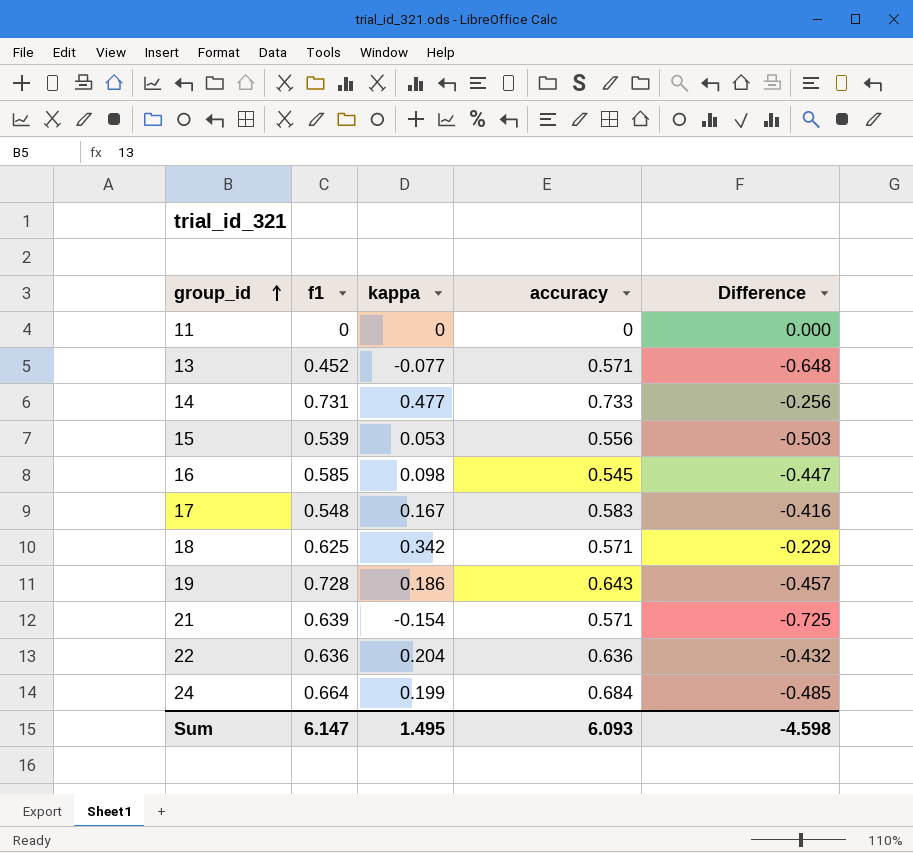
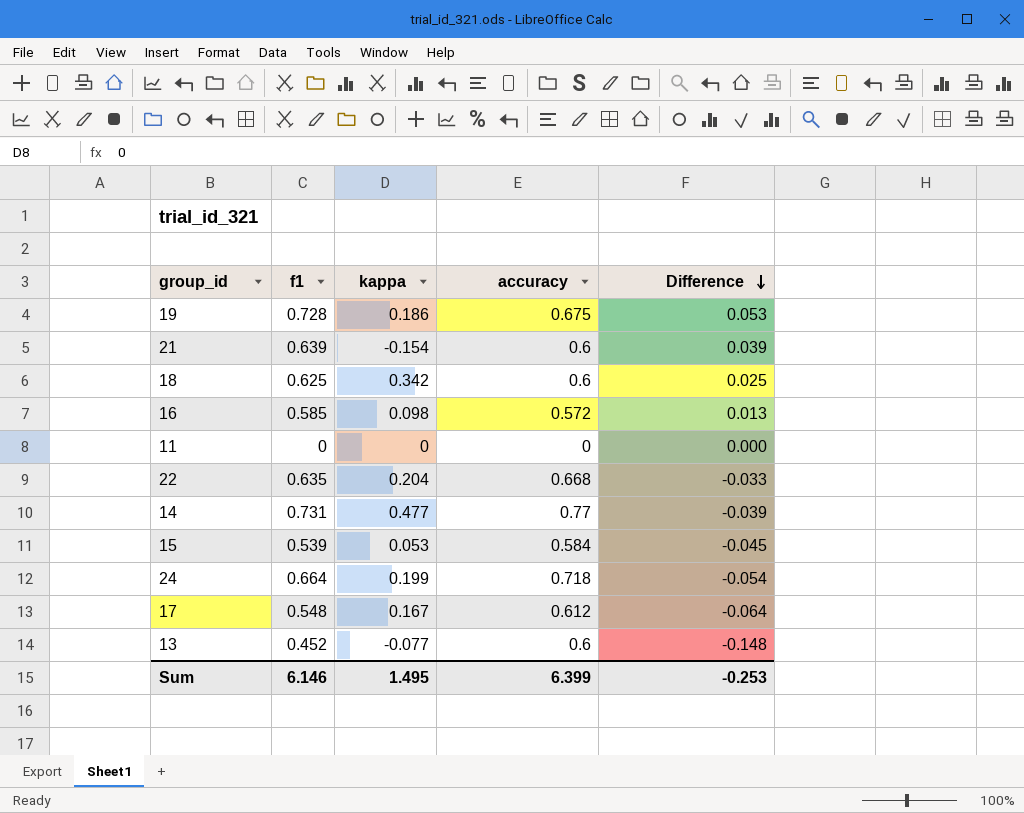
row order: group_id ascending -> Difference descending
column Difference | formula: [kappa] - [accuracy] -> [f1] - [accuracy]
19 | accuracy: 0.643 -> 0.675
21 | accuracy: 0.571 -> 0.6
18 | accuracy: 0.571 -> 0.6
16 | accuracy: 0.545 -> 0.572
22 | f1: 0.636 -> 0.635
22 | accuracy: 0.636 -> 0.668
14 | accuracy: 0.733 -> 0.77
15 | accuracy: 0.556 -> 0.584
24 | accuracy: 0.684 -> 0.718
17 | accuracy: 0.583 -> 0.612
13 | accuracy: 0.571 -> 0.6
Sum | f1: 6.147 -> 6.146
Sum | accuracy: 6.093 -> 6.399
Sum | Difference: -4.598 -> -0.253

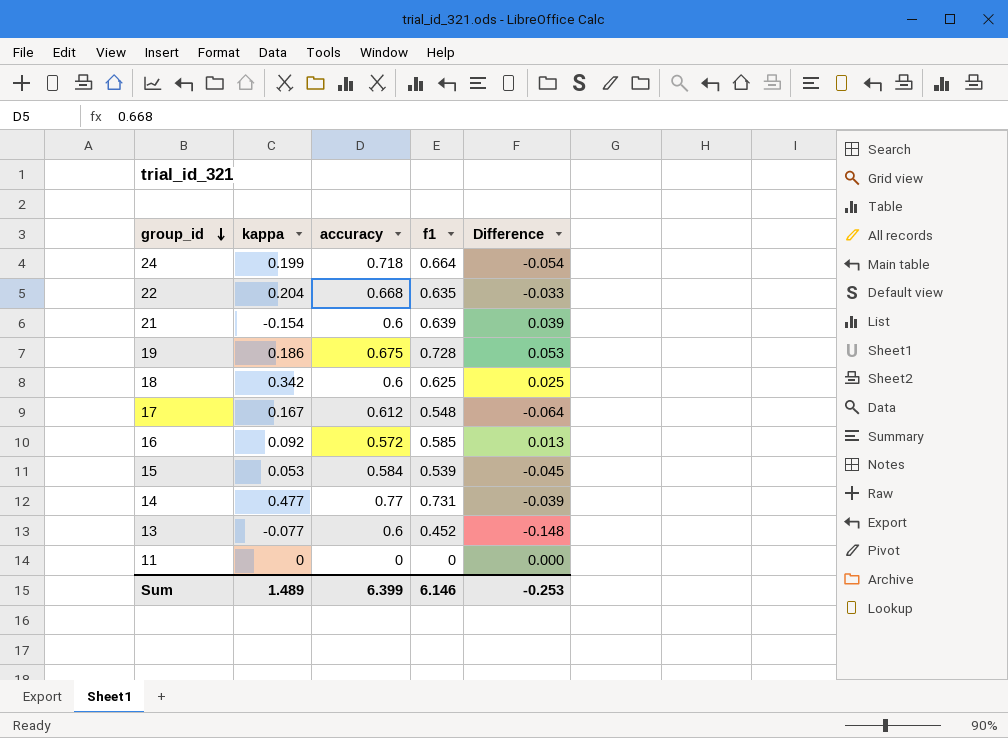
row order: Difference descending -> group_id descending
column f1 | position: 2 -> 4
16 | kappa: 0.098 -> 0.092
Sum | kappa: 1.495 -> 1.489

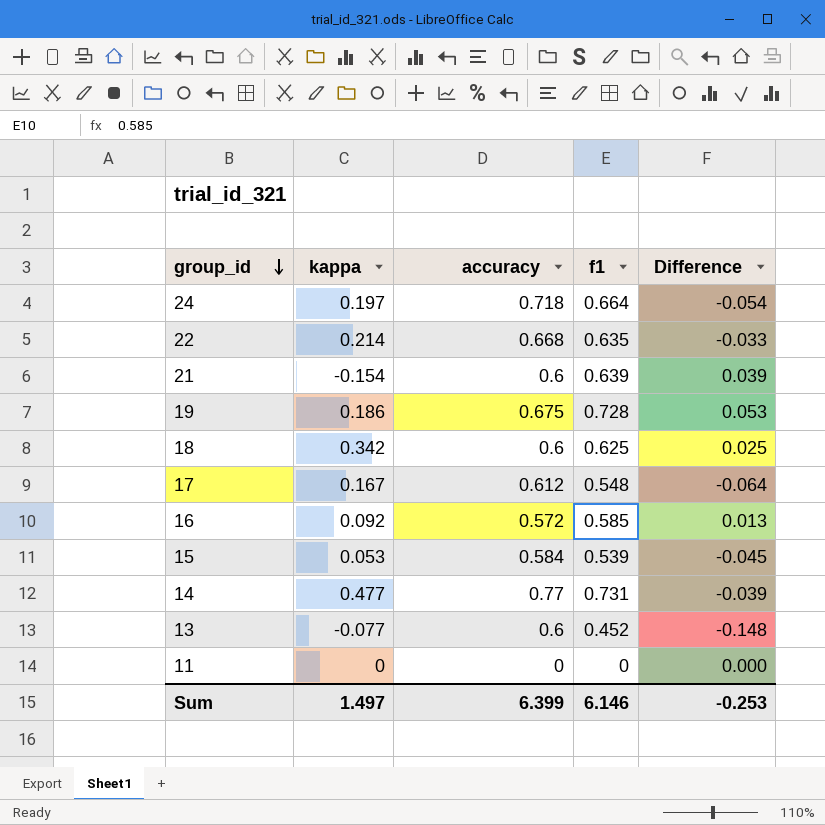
24 | kappa: 0.199 -> 0.197
22 | kappa: 0.204 -> 0.214
Sum | kappa: 1.489 -> 1.497

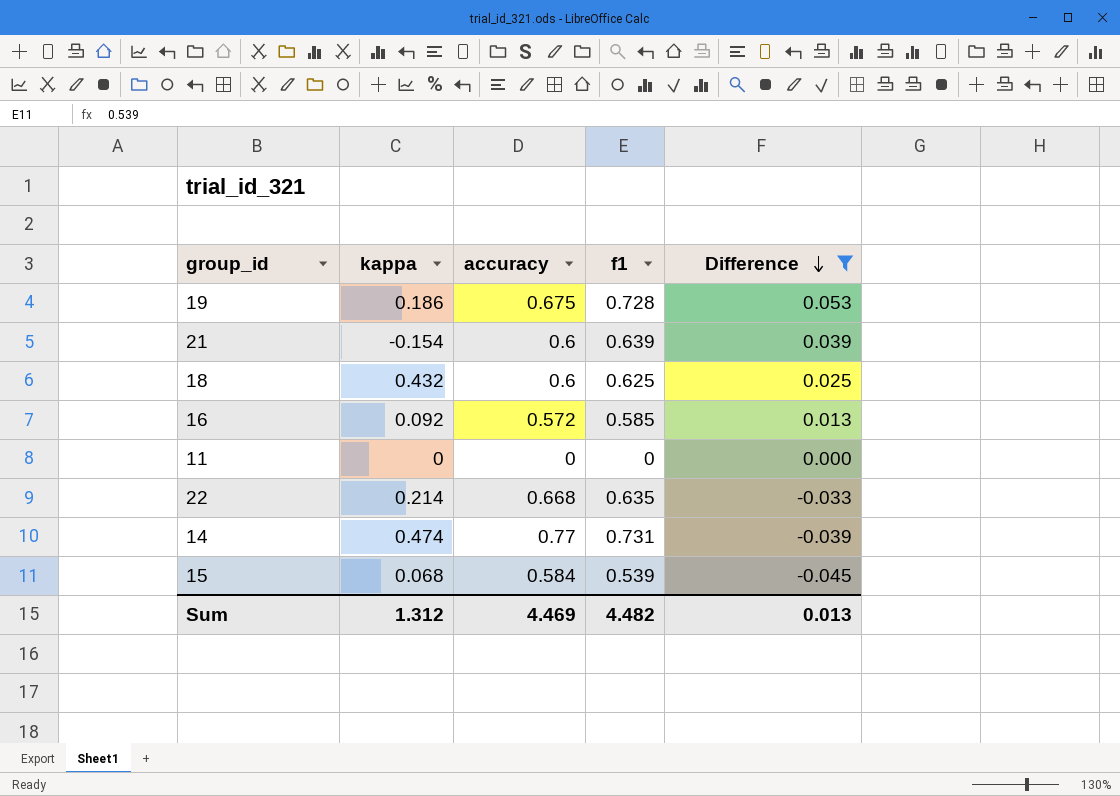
filter: none -> Difference >= -0.045
row order: group_id descending -> Difference descending
18 | kappa: 0.342 -> 0.432
14 | kappa: 0.477 -> 0.474
15 | kappa: 0.053 -> 0.068
Sum | kappa: 1.497 -> 1.312
Sum | accuracy: 6.399 -> 4.469
Sum | f1: 6.146 -> 4.482
Sum | Difference: -0.253 -> 0.013

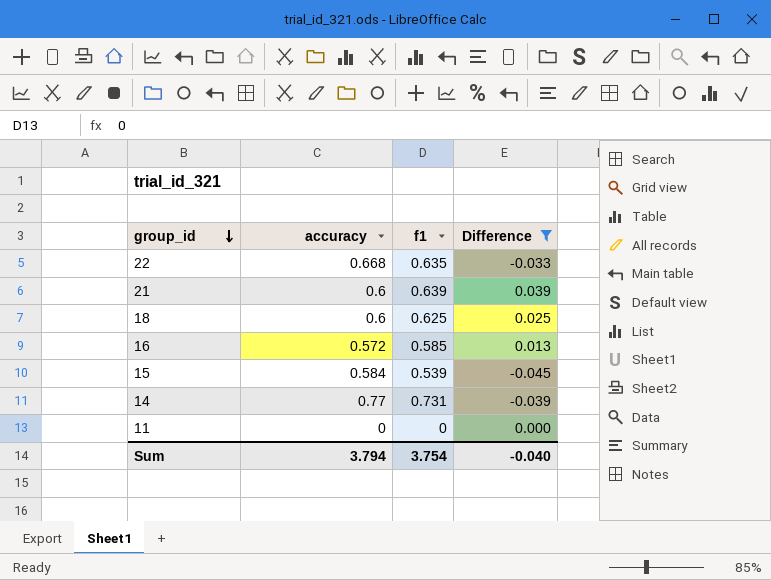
row order: Difference descending -> group_id descending
column kappa | position: 2 -> none
row 19: 0.186 | 0.675 | 0.728 | 0.053 -> none
Sum | accuracy: 4.469 -> 3.794
Sum | f1: 4.482 -> 3.754
Sum | Difference: 0.013 -> -0.040

